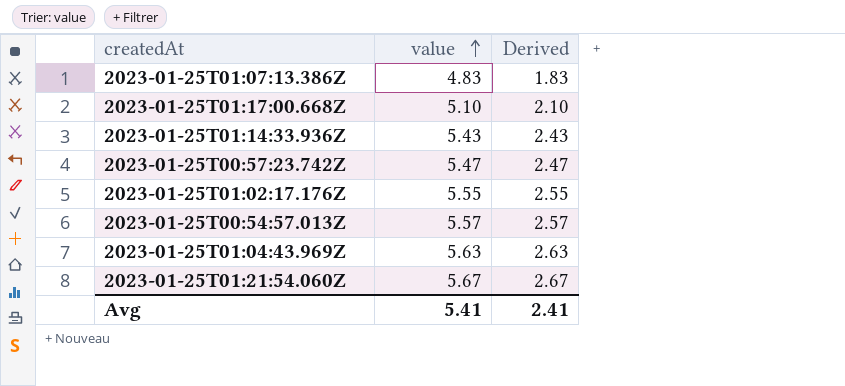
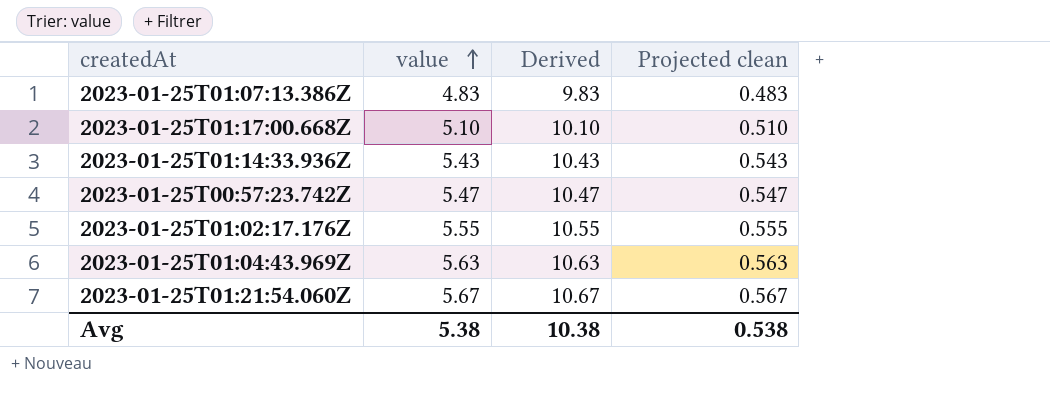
column Derived | formula: [value] - 3 -> [value] + 5
column Projected clean | formula: none -> [value] * 0.1
row 2023-01-25T00:54:57.013Z: 5.57 | 2.57 -> none
Avg | value: 5.41 -> 5.38
Avg | Derived: 2.41 -> 10.38

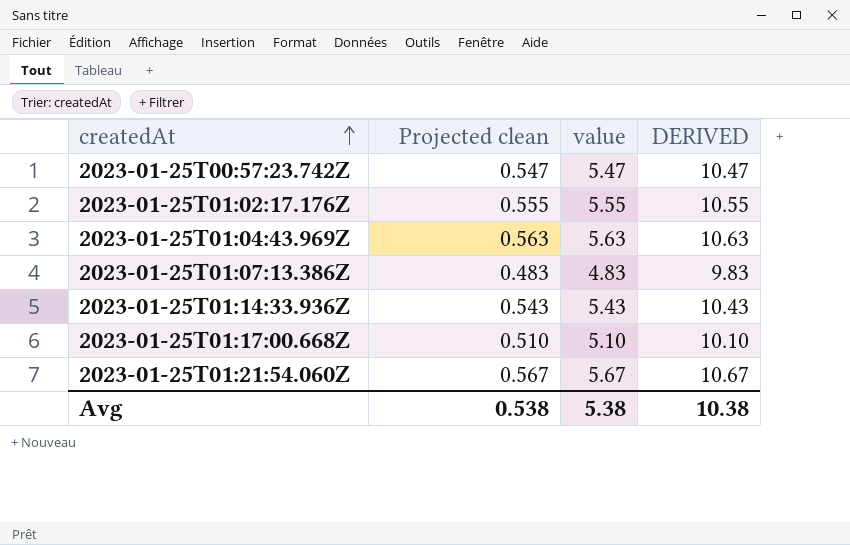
row order: value ascending -> createdAt ascending
column Projected clean | position: 4 -> 2
column name: Derived -> DERIVED

